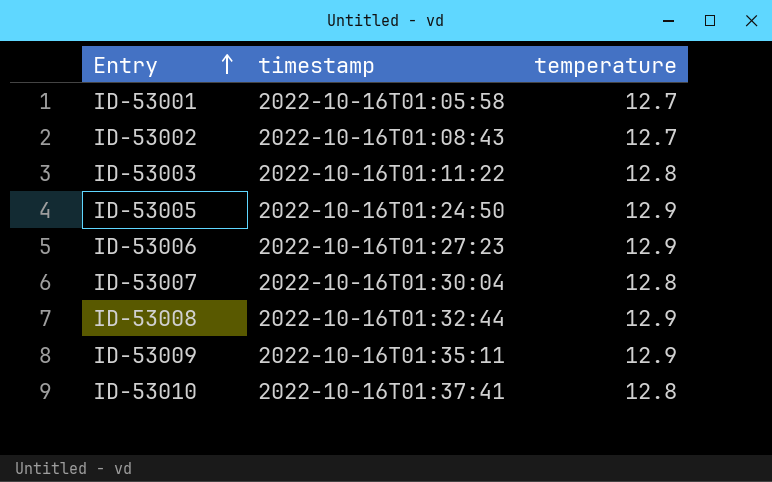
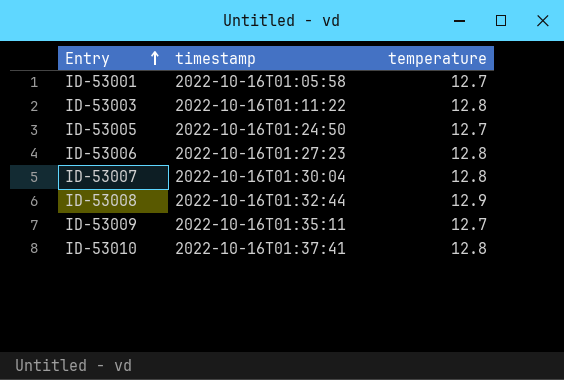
row ID-53002: 2022-10-16T01:08:43 | 12.7 -> none
ID-53005 | temperature: 12.9 -> 12.7
ID-53006 | temperature: 12.9 -> 12.8
ID-53009 | temperature: 12.9 -> 12.7

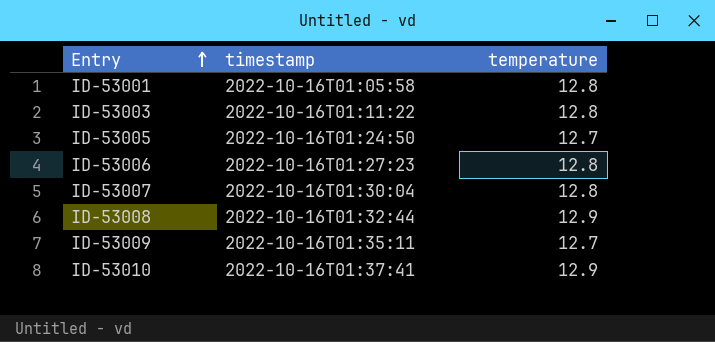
ID-53001 | temperature: 12.7 -> 12.8
ID-53010 | temperature: 12.8 -> 12.9

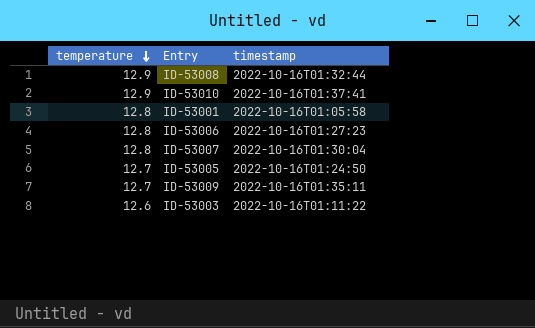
row order: Entry ascending -> temperature descending
column temperature | position: 3 -> 1
ID-53003 | temperature: 12.8 -> 12.6

